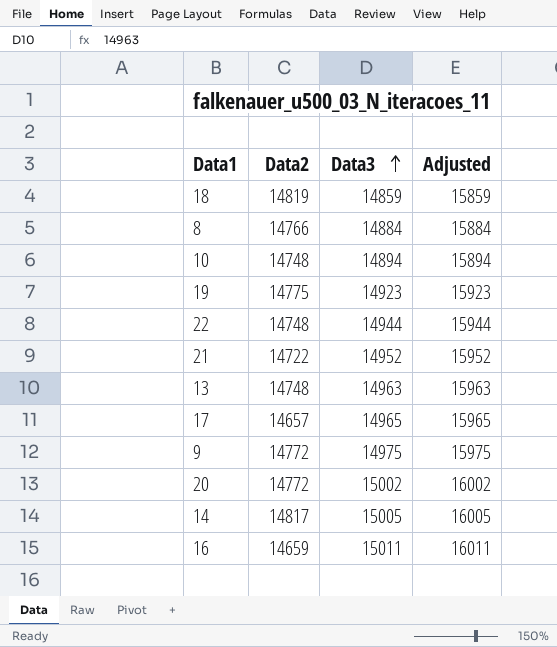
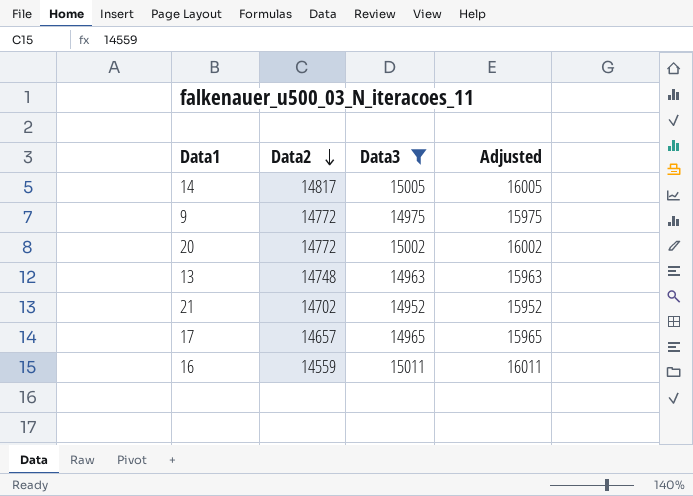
filter: none -> Data3 >= 14952
row order: Data3 ascending -> Data2 descending
21 | Data2: 14722 -> 14702
16 | Data2: 14659 -> 14559

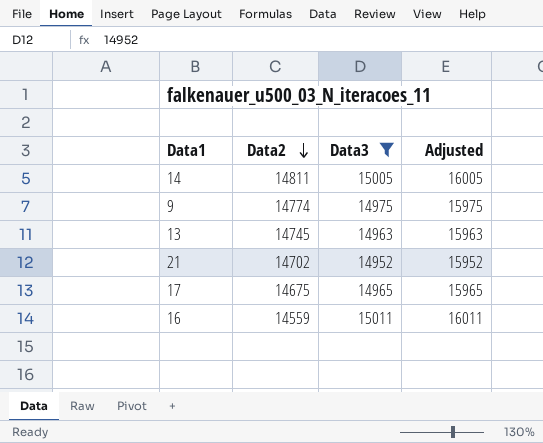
row 20: 14772 | 15002 | 16002 -> none
14 | Data2: 14817 -> 14811
9 | Data2: 14772 -> 14774
13 | Data2: 14748 -> 14745
17 | Data2: 14657 -> 14675

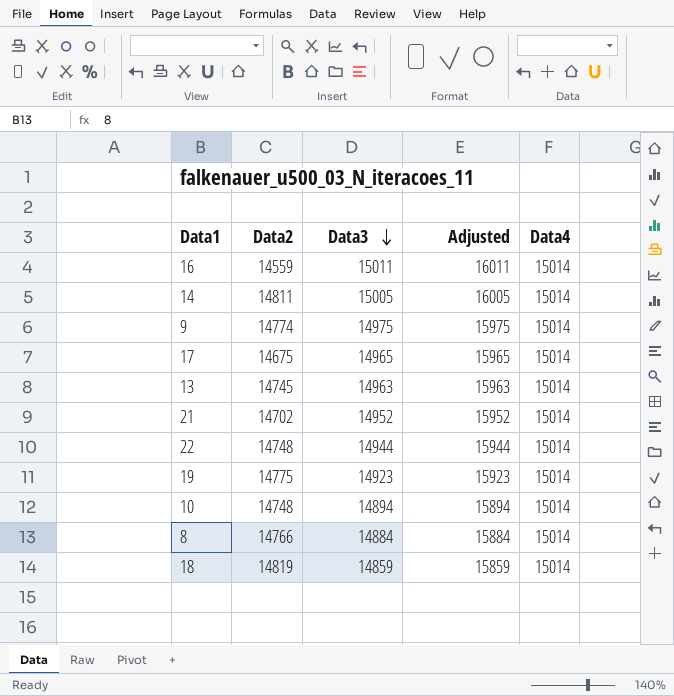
filter: Data3 >= 14952 -> none
row order: Data2 descending -> Data3 descending
column Data4 | position: none -> 5

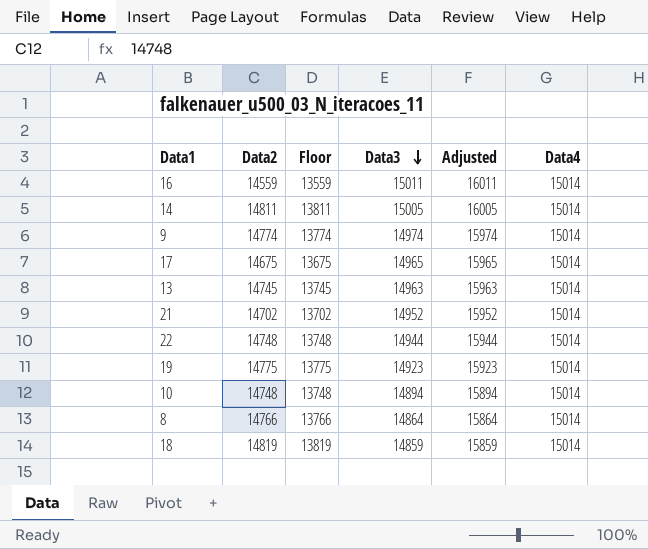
column Floor | formula: none -> [Data2] - 1000
9 | Data3: 14975 -> 14974
9 | Adjusted: 15975 -> 15974
8 | Data3: 14884 -> 14864
8 | Adjusted: 15884 -> 15864

